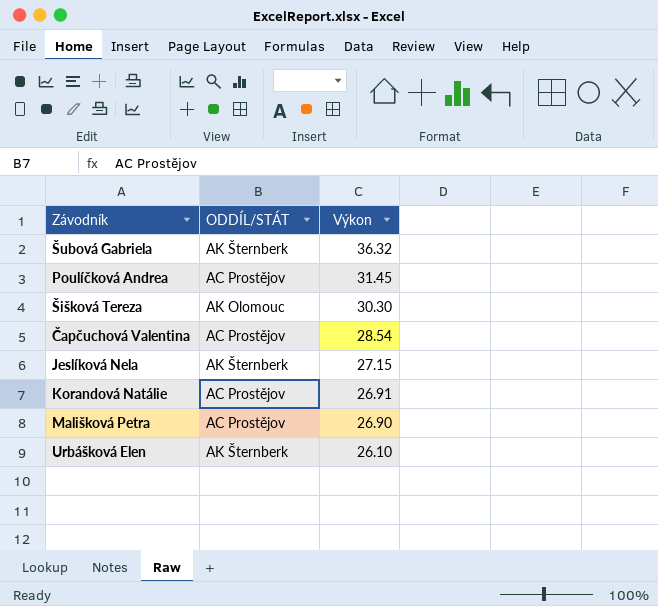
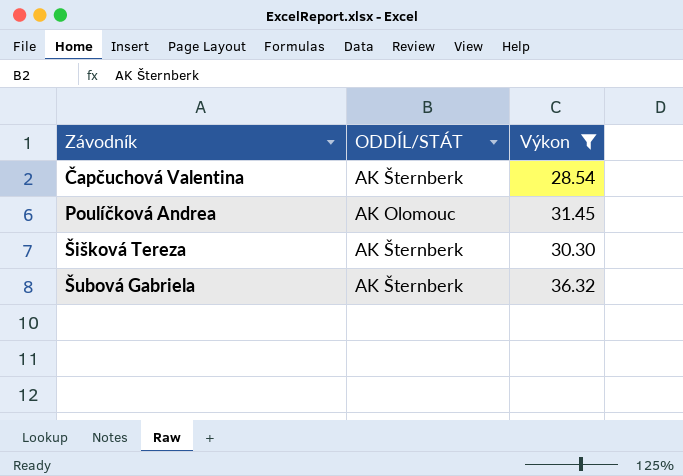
filter: none -> Výkon >= 28.54
row order: Výkon descending -> Závodník ascending
Čapčuchová Valentina | ODDÍL/STÁT: AC Prostějov -> AK Šternberk
Poulíčková Andrea | ODDÍL/STÁT: AC Prostějov -> AK Olomouc
Šišková Tereza | ODDÍL/STÁT: AK Olomouc -> AK Šternberk

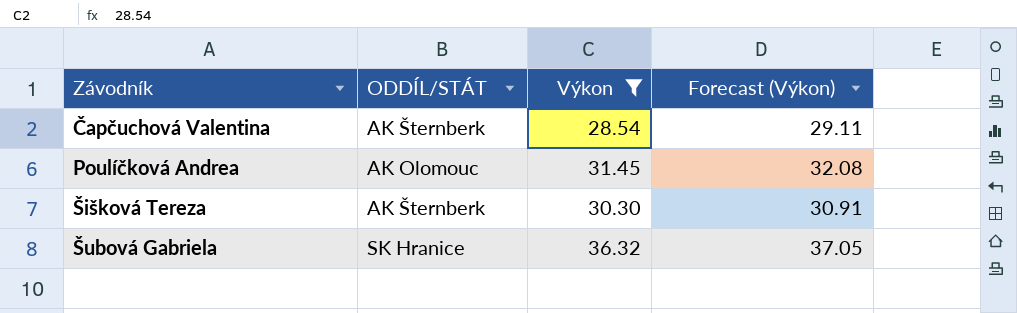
column Forecast (Výkon) | formula: none -> [Výkon] * 1.02
Šubová Gabriela | ODDÍL/STÁT: AK Šternberk -> SK Hranice

